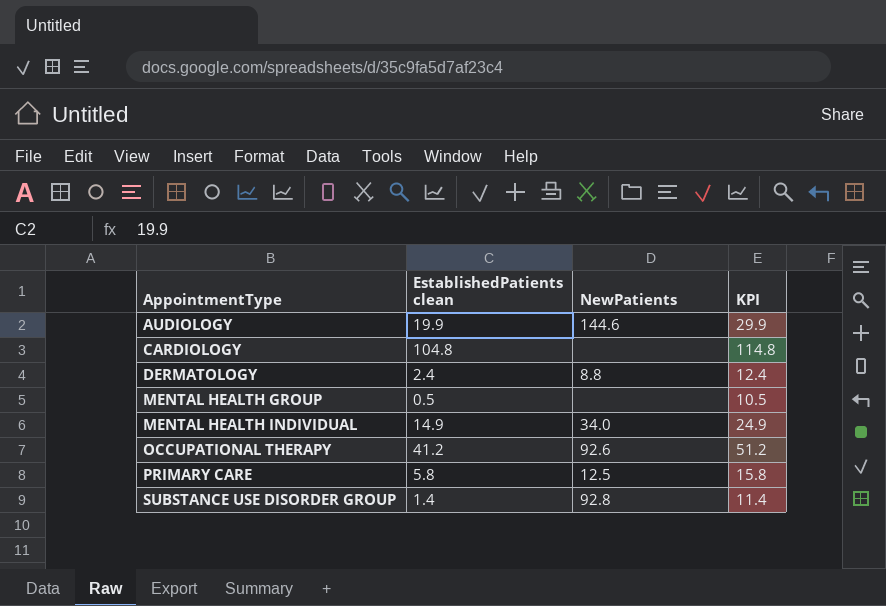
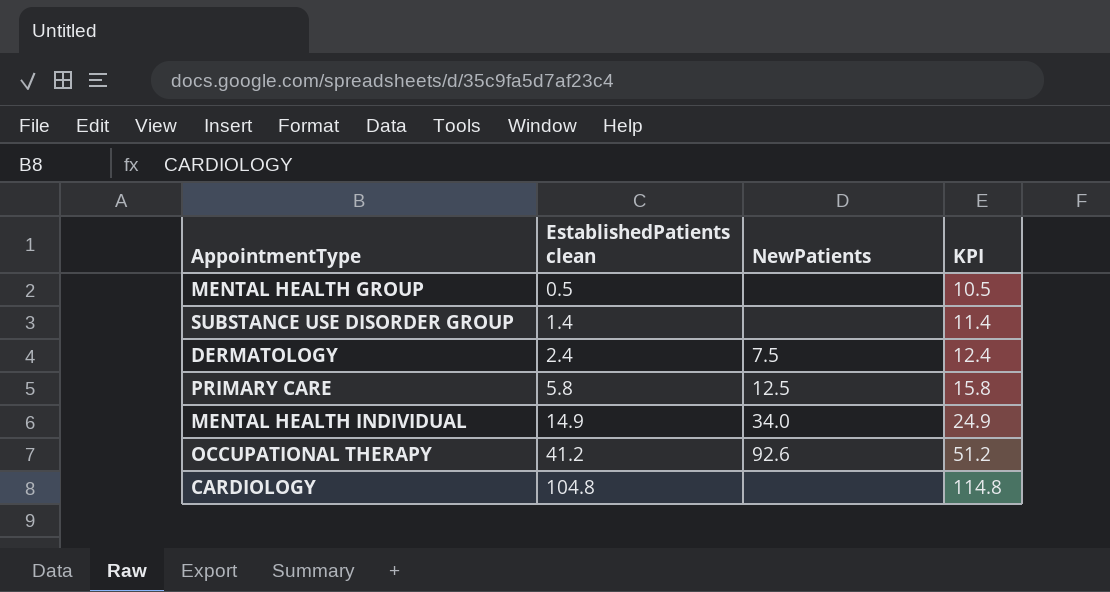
row order: AppointmentType ascending -> EstablishedPatients clean ascending
row AUDIOLOGY: 19.9 | 144.6 | 29.9 -> none
SUBSTANCE USE DISORDER GROUP | NewPatients: 92.8 -> none
DERMATOLOGY | NewPatients: 8.8 -> 7.5

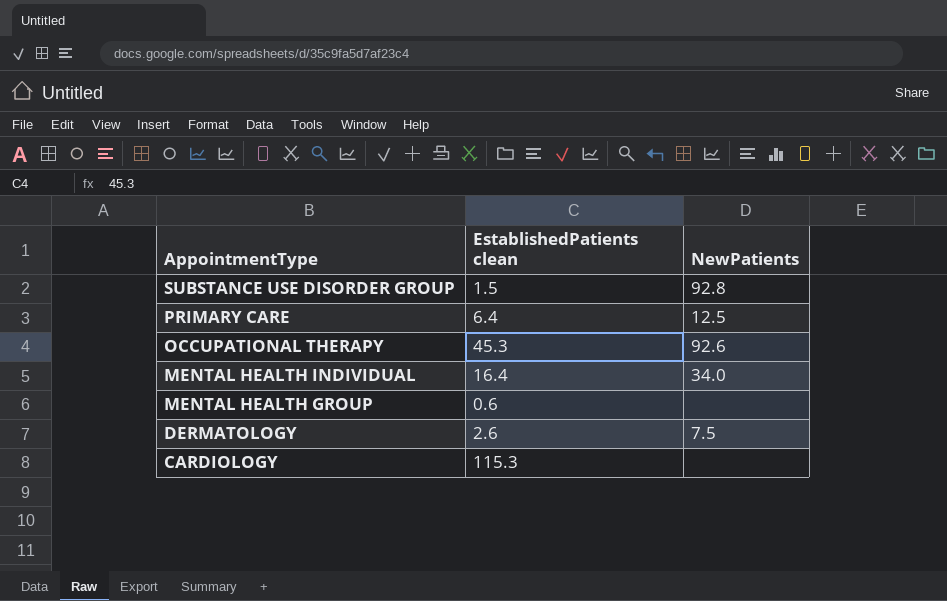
row order: EstablishedPatients clean ascending -> AppointmentType descending
column KPI | formula: [EstablishedPatients clean] + 10 -> none
SUBSTANCE USE DISORDER GROUP | EstablishedPatients clean: 1.4 -> 1.5
SUBSTANCE USE DISORDER GROUP | NewPatients: none -> 92.8
PRIMARY CARE | EstablishedPatients clean: 5.8 -> 6.4
OCCUPATIONAL THERAPY | EstablishedPatients clean: 41.2 -> 45.3
MENTAL HEALTH INDIVIDUAL | EstablishedPatients clean: 14.9 -> 16.4
MENTAL HEALTH GROUP | EstablishedPatients clean: 0.5 -> 0.6
DERMATOLOGY | EstablishedPatients clean: 2.4 -> 2.6
CARDIOLOGY | EstablishedPatients clean: 104.8 -> 115.3

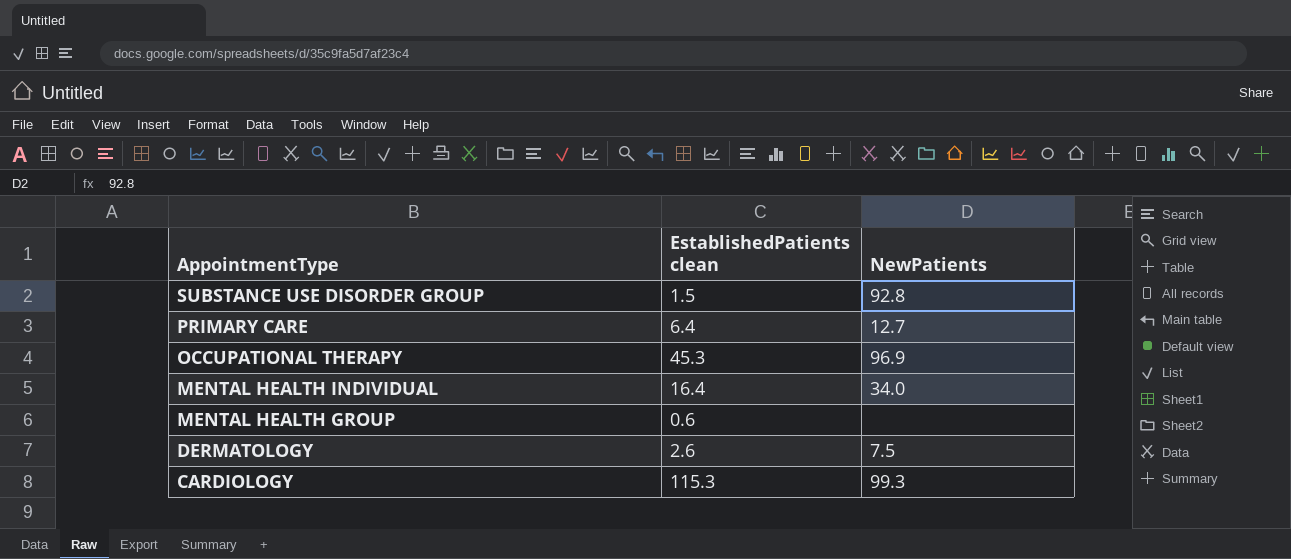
PRIMARY CARE | NewPatients: 12.5 -> 12.7
OCCUPATIONAL THERAPY | NewPatients: 92.6 -> 96.9
CARDIOLOGY | NewPatients: none -> 99.3

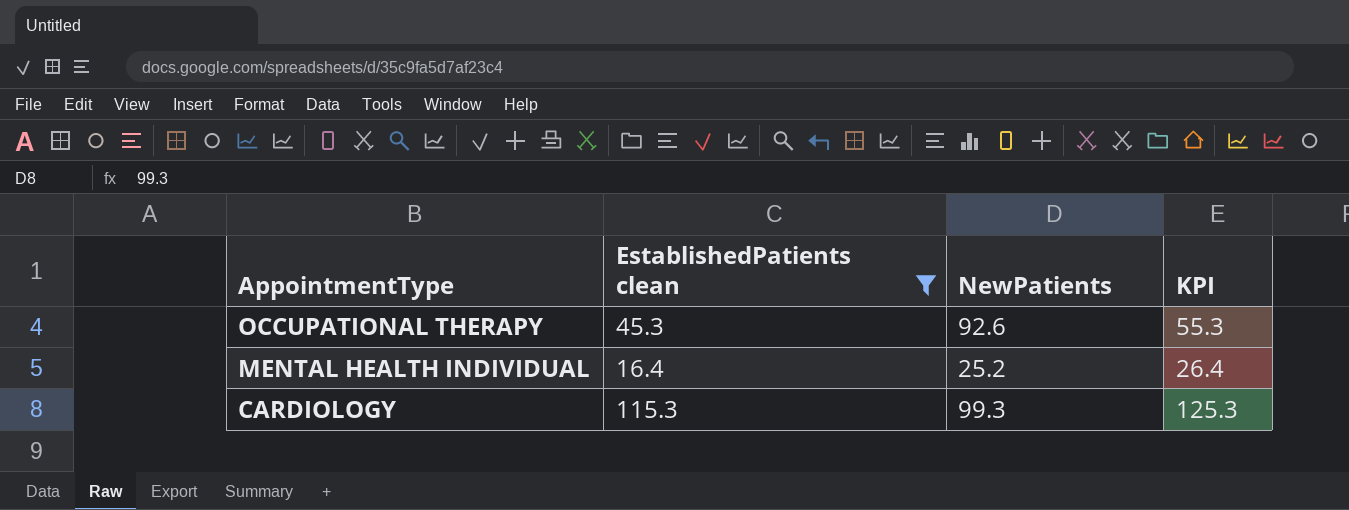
filter: none -> EstablishedPatients clean >= 16.4
column KPI | formula: none -> [EstablishedPatients clean] + 10
OCCUPATIONAL THERAPY | NewPatients: 96.9 -> 92.6
MENTAL HEALTH INDIVIDUAL | NewPatients: 34.0 -> 25.2

